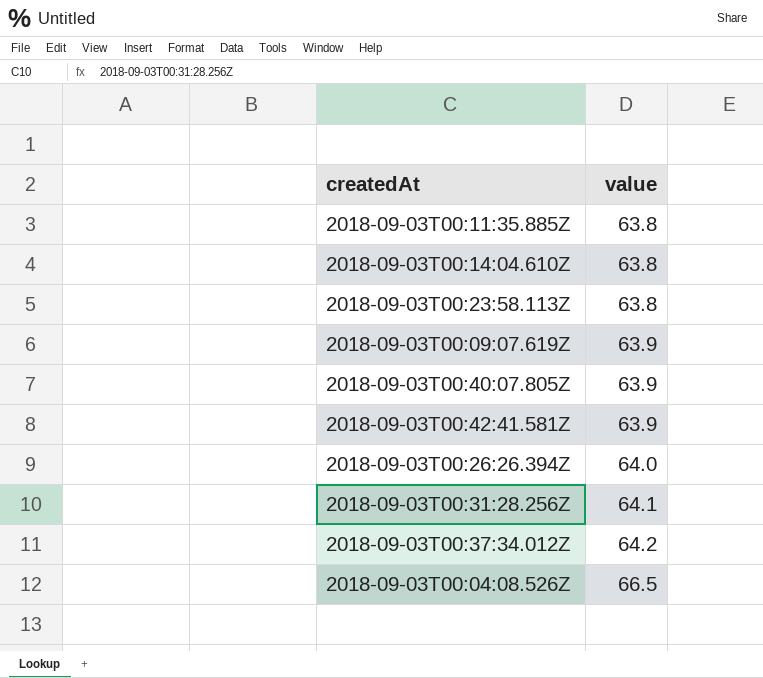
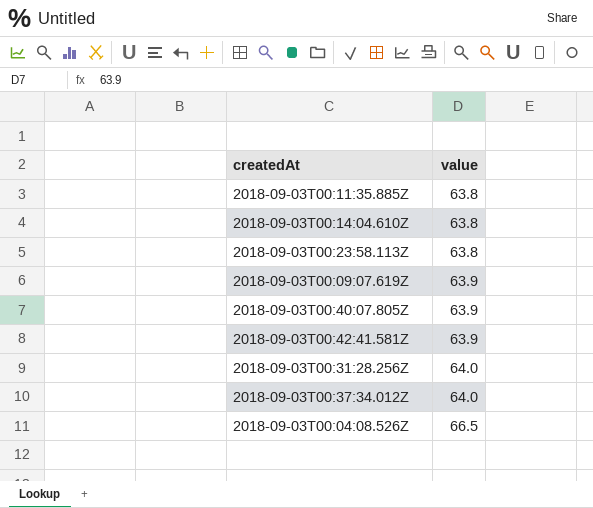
row 2018-09-03T00:26:26.394Z: 64.0 -> none
2018-09-03T00:31:28.256Z | value: 64.1 -> 64.0
2018-09-03T00:37:34.012Z | value: 64.2 -> 64.0

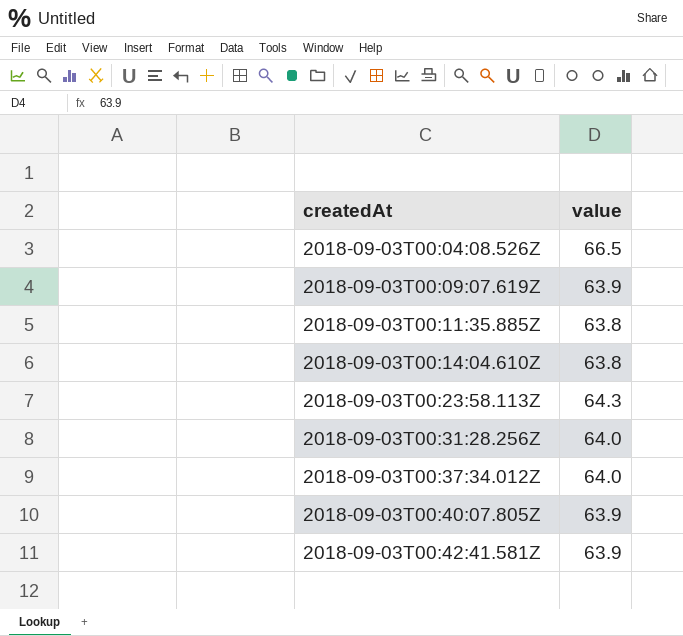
row order: value ascending -> createdAt ascending
2018-09-03T00:23:58.113Z | value: 63.8 -> 64.3

